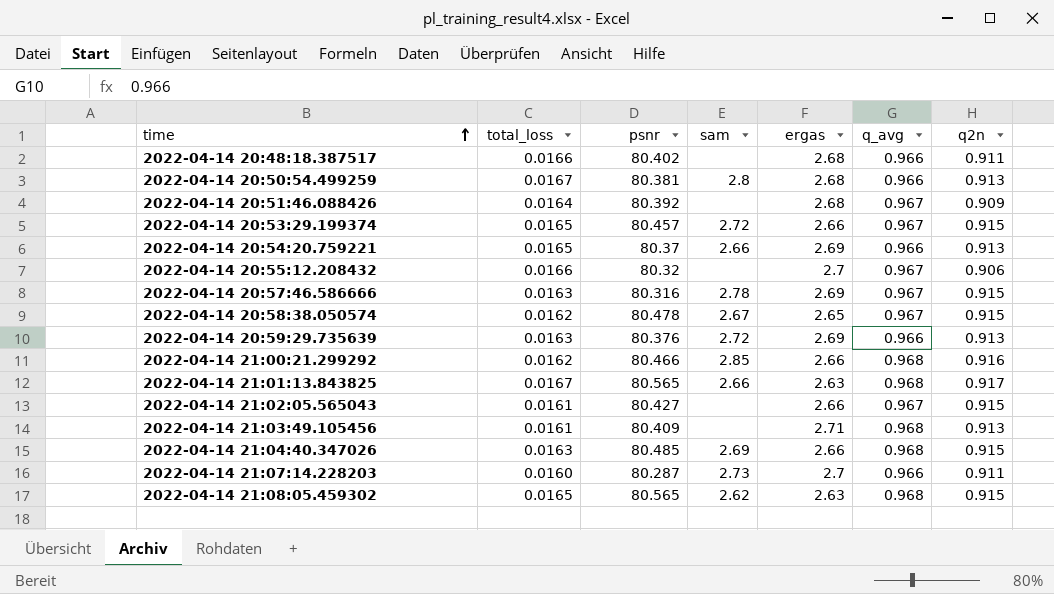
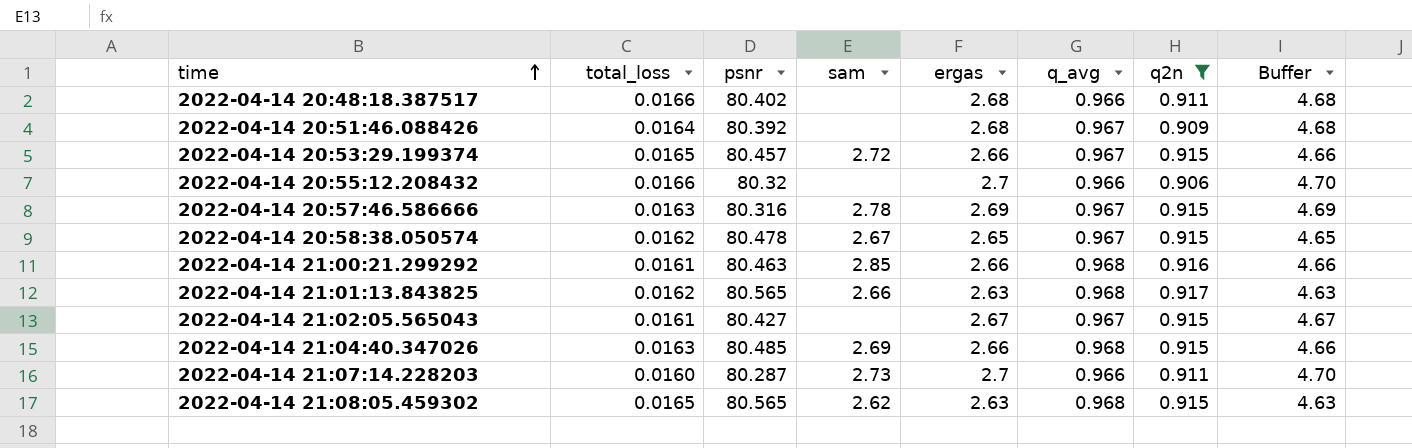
filter: none -> q2n != 0.913
column Buffer | formula: none -> [ergas] + 2
2022-04-14 20:55:12.208432 | q_avg: 0.967 -> 0.966
2022-04-14 21:00:21.299292 | total_loss: 0.0162 -> 0.0161
2022-04-14 21:00:21.299292 | psnr: 80.466 -> 80.463
2022-04-14 21:01:13.843825 | total_loss: 0.0167 -> 0.0162
2022-04-14 21:02:05.565043 | ergas: 2.66 -> 2.67

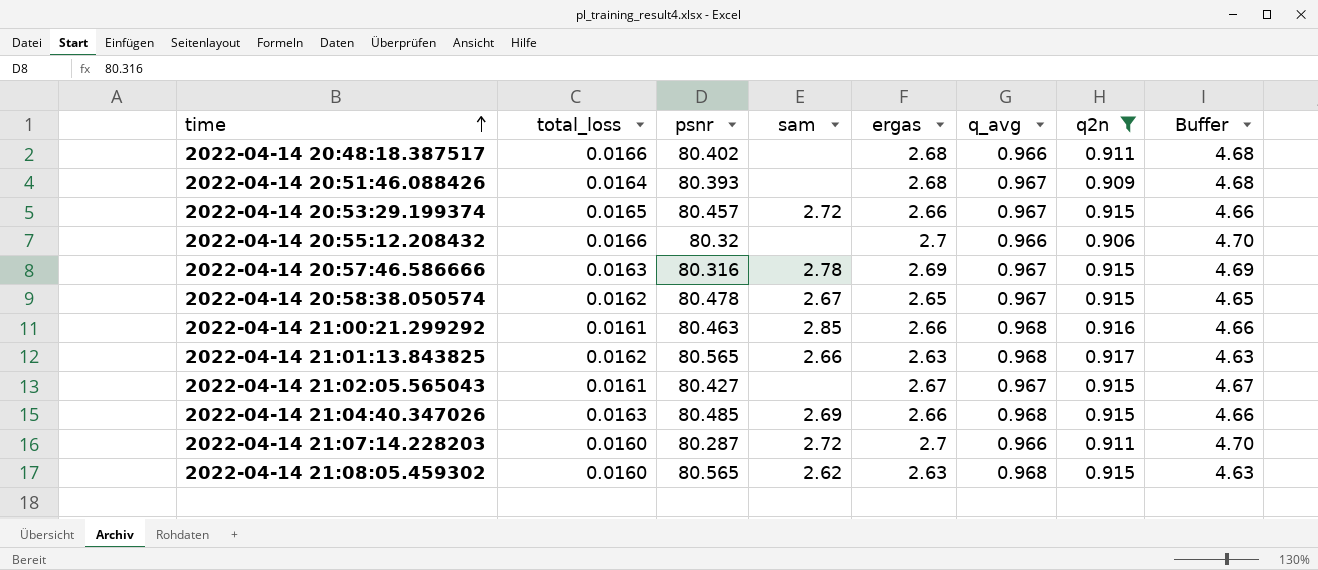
2022-04-14 20:51:46.088426 | psnr: 80.392 -> 80.393
2022-04-14 21:07:14.228203 | sam: 2.73 -> 2.72
2022-04-14 21:08:05.459302 | total_loss: 0.0165 -> 0.0160

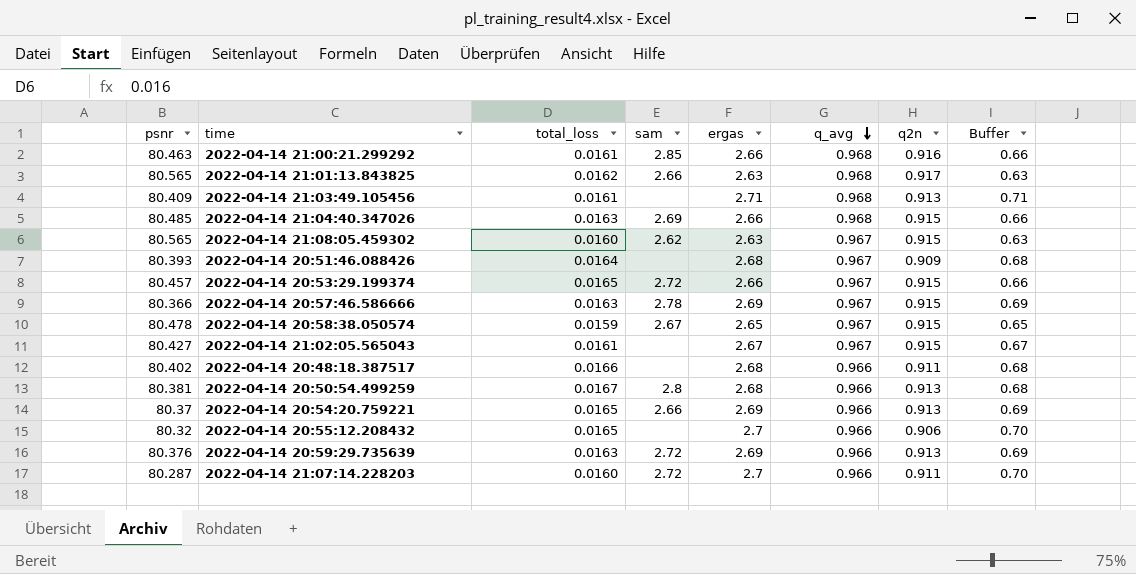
filter: q2n != 0.913 -> none
row order: time ascending -> q_avg descending
column psnr | position: 3 -> 1
column Buffer | formula: [ergas] + 2 -> [ergas] - 2
2022-04-14 21:08:05.459302 | q_avg: 0.968 -> 0.967
2022-04-14 20:57:46.586666 | psnr: 80.316 -> 80.366
2022-04-14 20:58:38.050574 | total_loss: 0.0162 -> 0.0159
2022-04-14 20:55:12.208432 | total_loss: 0.0166 -> 0.0165

